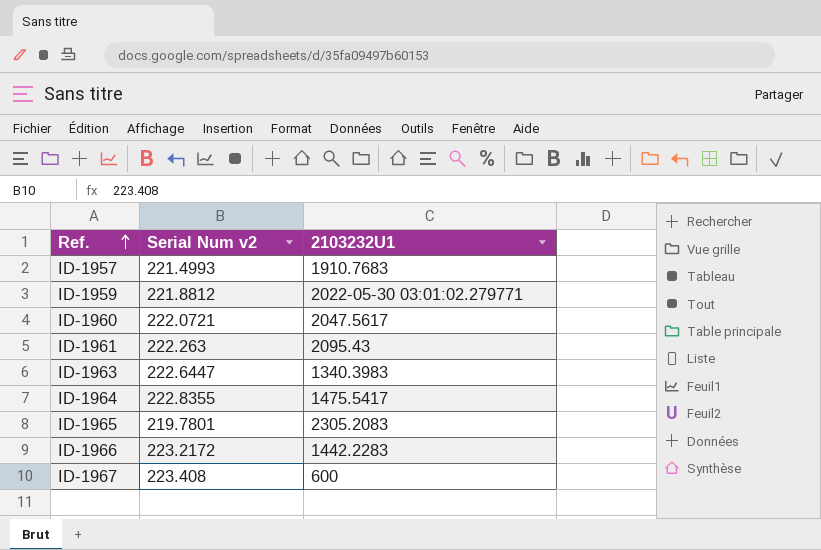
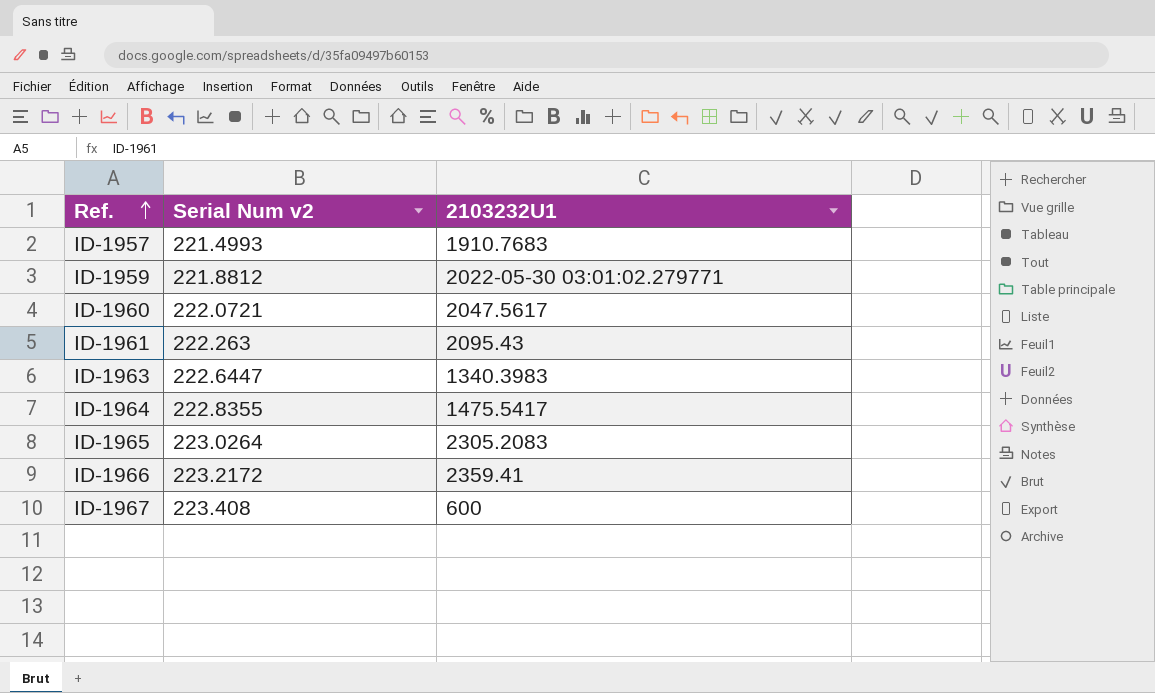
ID-1965 | Serial Num v2: 219.7801 -> 223.0264
ID-1966 | 2103232U1: 1442.2283 -> 2359.41

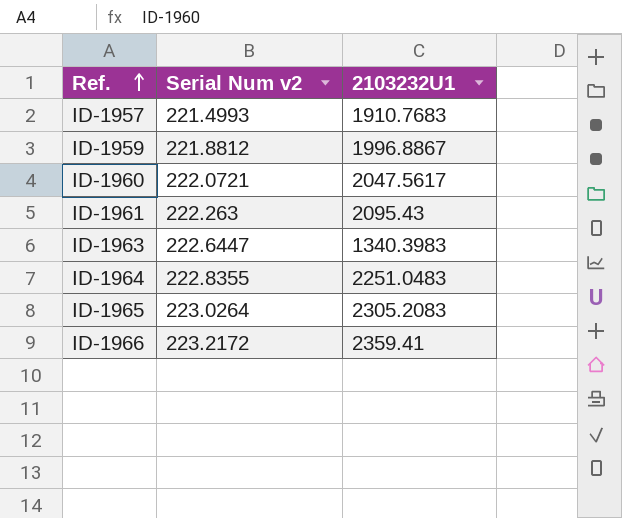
row ID-1967: 223.408 | 600 -> none
ID-1959 | 2103232U1: 2022-05-30 03:01:02.279771 -> 1996.8867
ID-1964 | 2103232U1: 1475.5417 -> 2251.0483

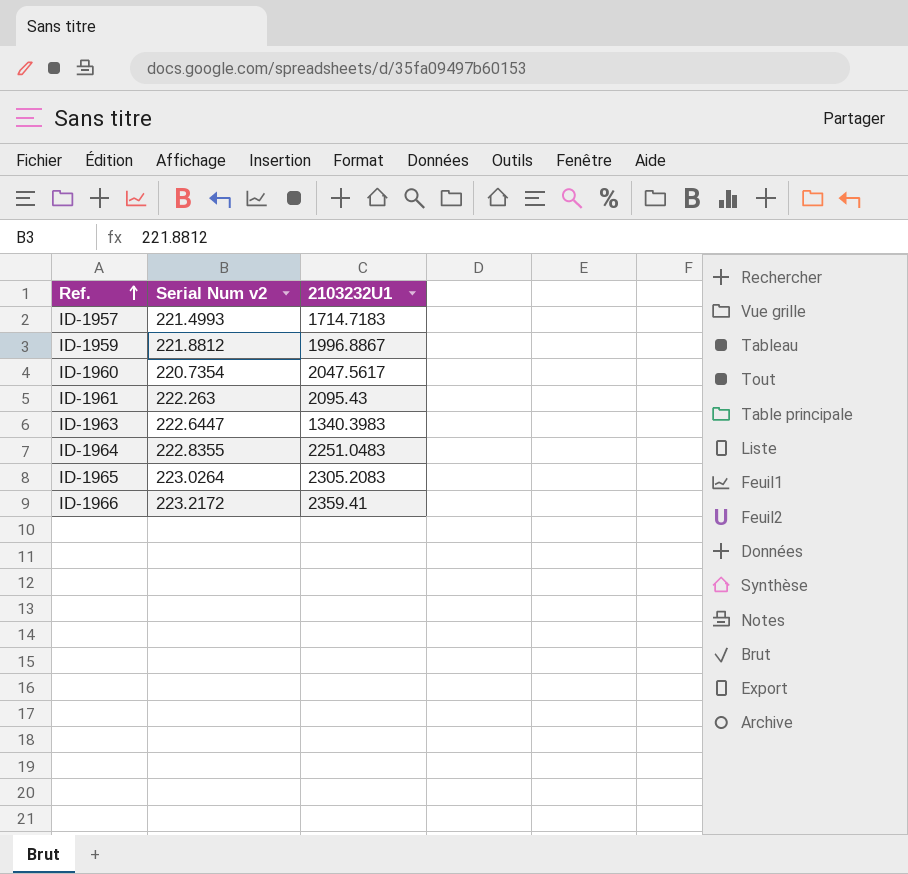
ID-1957 | 2103232U1: 1910.7683 -> 1714.7183
ID-1960 | Serial Num v2: 222.0721 -> 220.7354

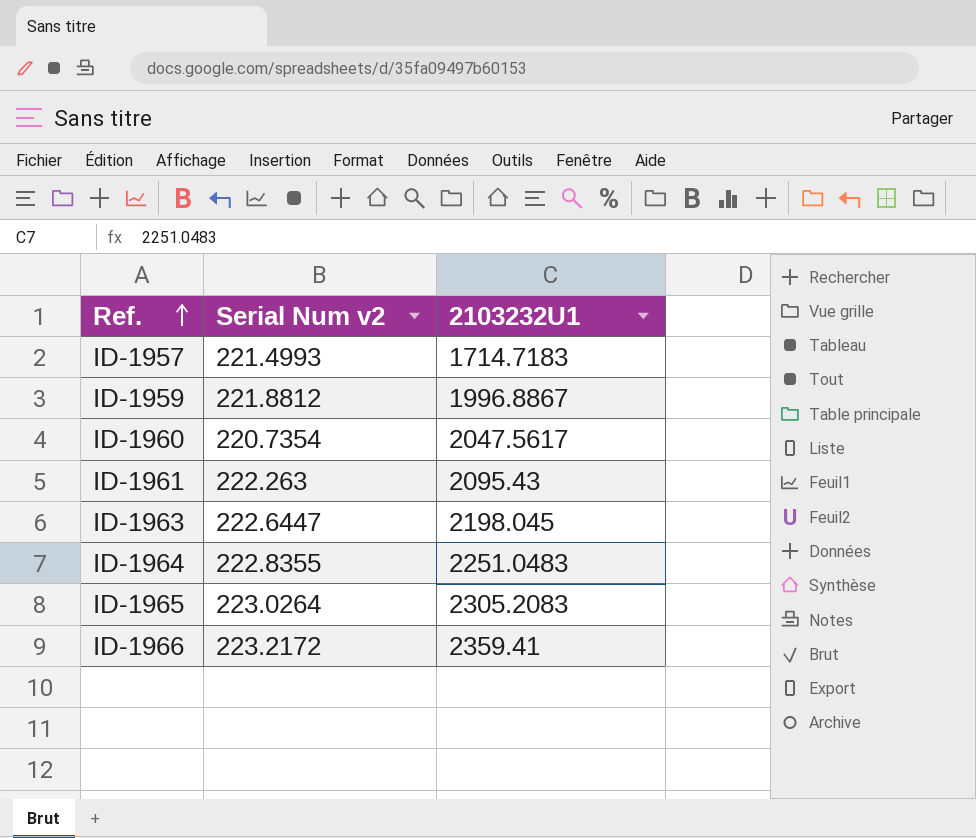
ID-1963 | 2103232U1: 1340.3983 -> 2198.045

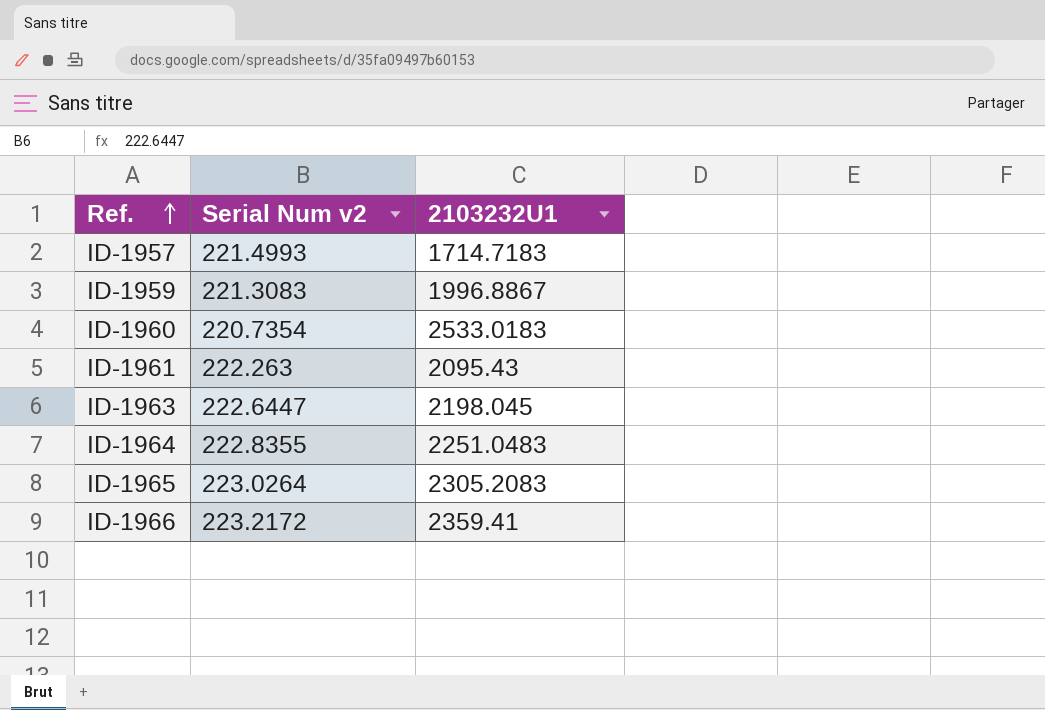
ID-1959 | Serial Num v2: 221.8812 -> 221.3083
ID-1960 | 2103232U1: 2047.5617 -> 2533.0183

